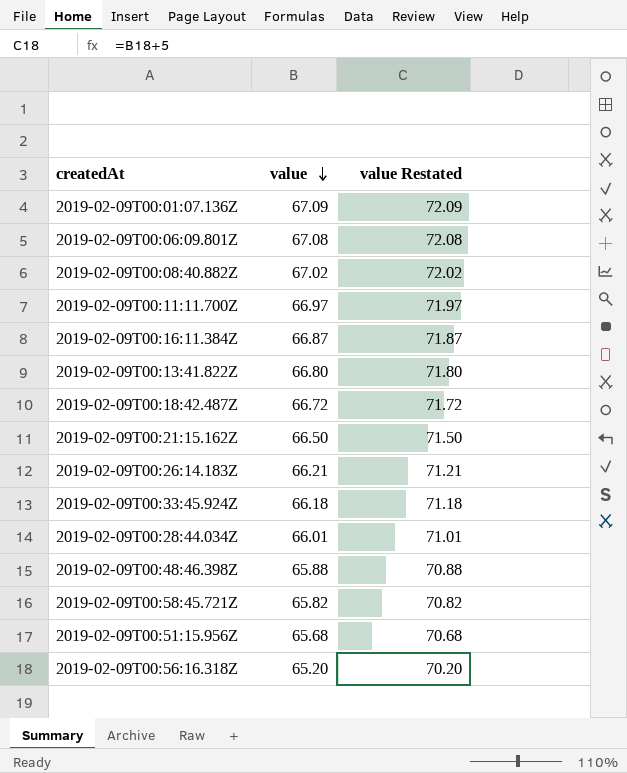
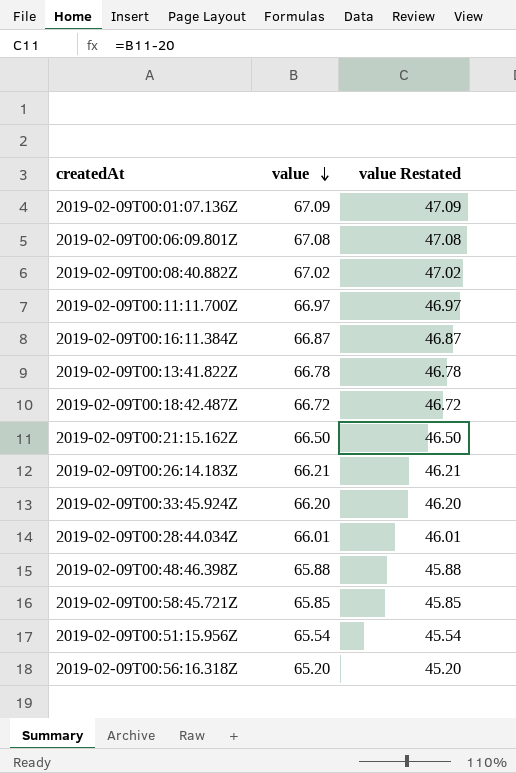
column value Restated | formula: [value] + 5 -> [value] - 20
2019-02-09T00:13:41.822Z | value: 66.80 -> 66.78
2019-02-09T00:33:45.924Z | value: 66.18 -> 66.20
2019-02-09T00:58:45.721Z | value: 65.82 -> 65.85
2019-02-09T00:51:15.956Z | value: 65.68 -> 65.54

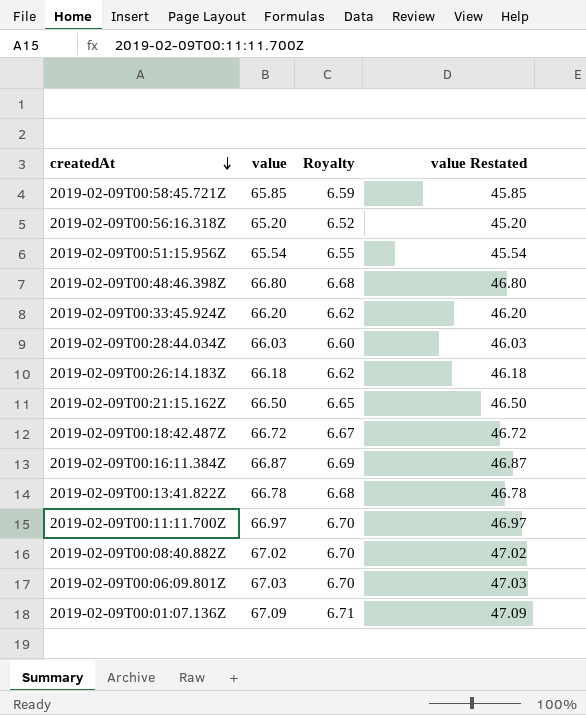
row order: value descending -> createdAt descending
column Royalty | formula: none -> [value] * 0.1
2019-02-09T00:48:46.398Z | value: 65.88 -> 66.80
2019-02-09T00:48:46.398Z | value Restated: 45.88 -> 46.80
2019-02-09T00:28:44.034Z | value: 66.01 -> 66.03
2019-02-09T00:28:44.034Z | value Restated: 46.01 -> 46.03
2019-02-09T00:26:14.183Z | value: 66.21 -> 66.18
2019-02-09T00:26:14.183Z | value Restated: 46.21 -> 46.18
2019-02-09T00:06:09.801Z | value: 67.08 -> 67.03
2019-02-09T00:06:09.801Z | value Restated: 47.08 -> 47.03

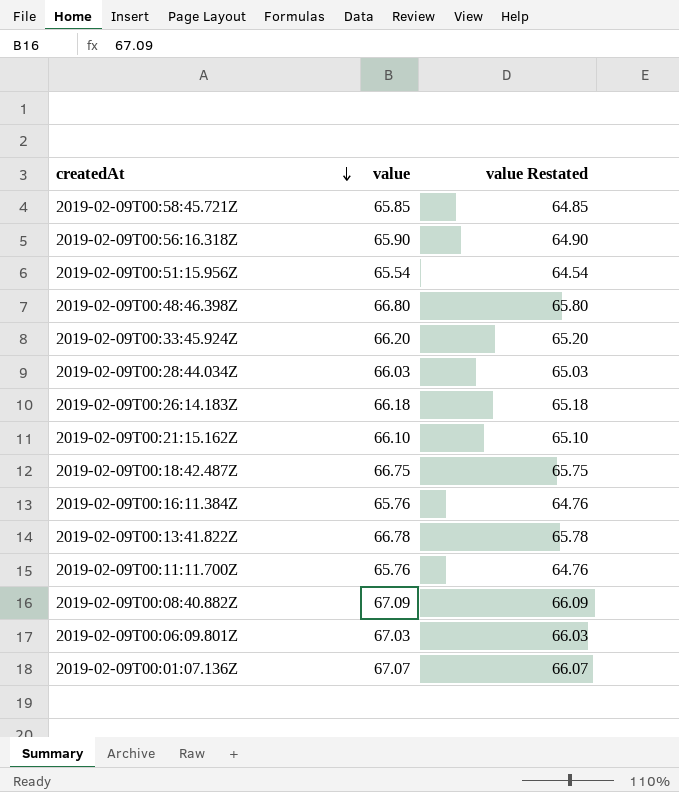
column Royalty | formula: [value] * 0.1 -> none
column value Restated | formula: [value] - 20 -> [value] - 1
2019-02-09T00:56:16.318Z | value: 65.20 -> 65.90
2019-02-09T00:21:15.162Z | value: 66.50 -> 66.10
2019-02-09T00:18:42.487Z | value: 66.72 -> 66.75
2019-02-09T00:16:11.384Z | value: 66.87 -> 65.76
2019-02-09T00:11:11.700Z | value: 66.97 -> 65.76
2019-02-09T00:08:40.882Z | value: 67.02 -> 67.09
2019-02-09T00:01:07.136Z | value: 67.09 -> 67.07

